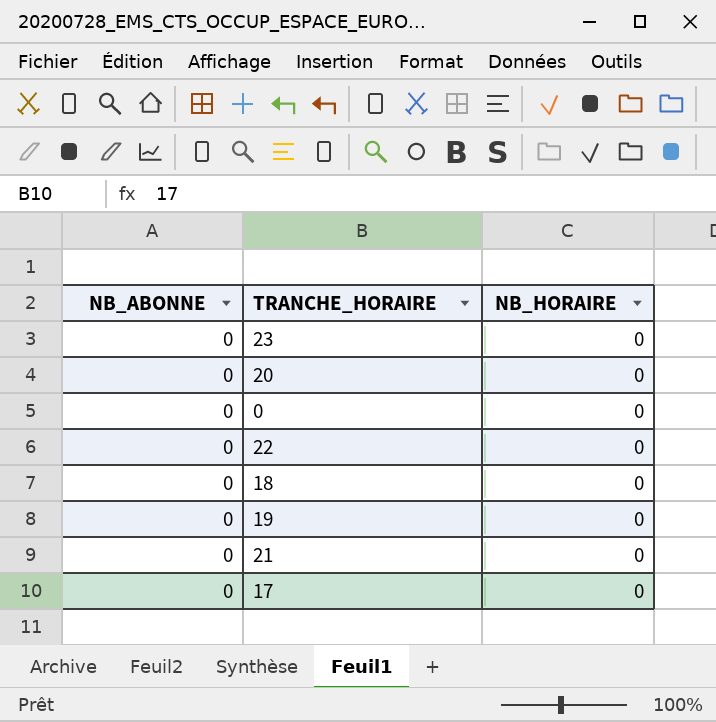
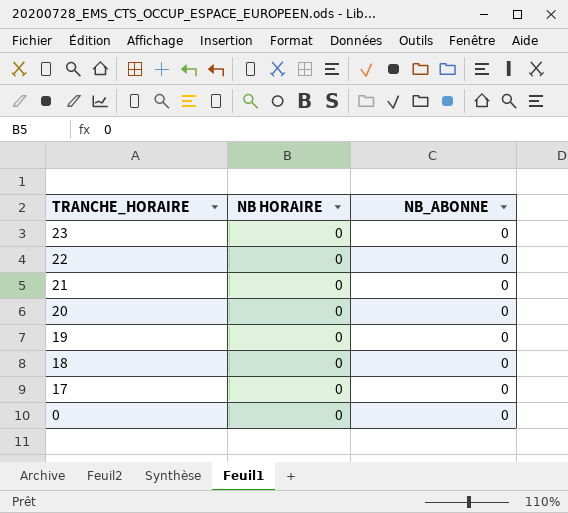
row order: none -> TRANCHE_HORAIRE descending
column name: NB_HORAIRE -> NB HORAIRE
column NB_ABONNE | position: 1 -> 3

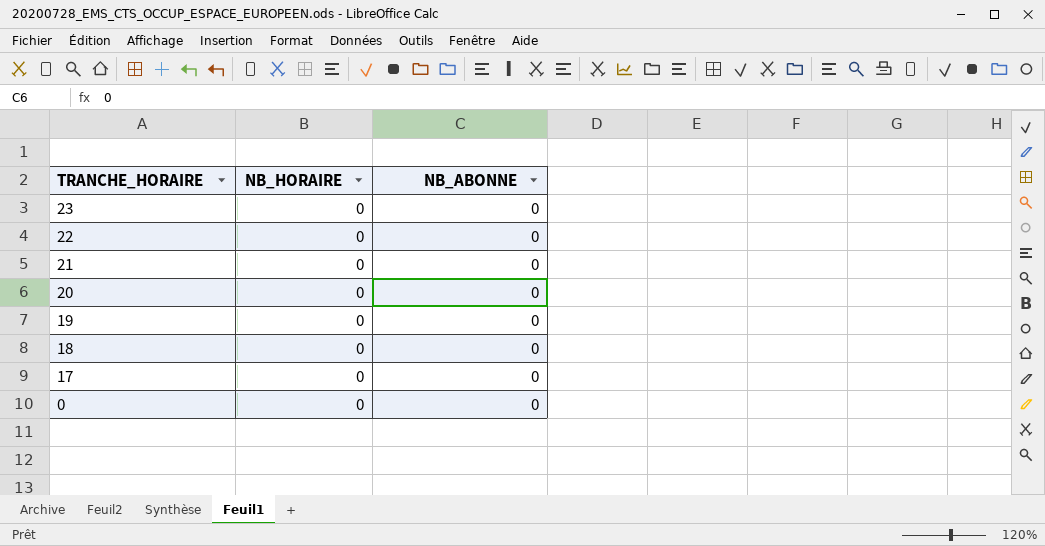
column name: NB HORAIRE -> NB_HORAIRE

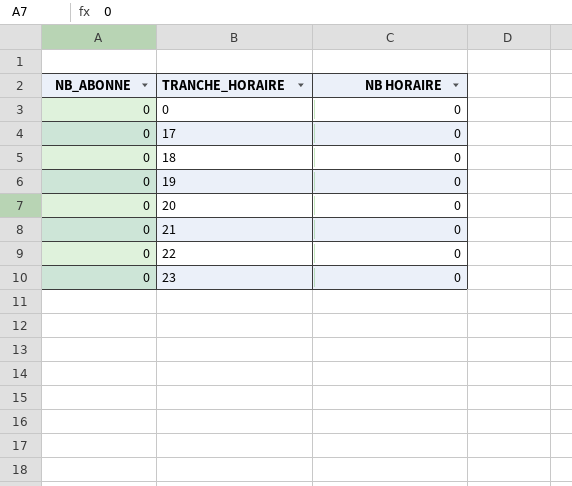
row order: TRANCHE_HORAIRE descending -> TRANCHE_HORAIRE ascending
column NB_ABONNE | position: 3 -> 1
column name: NB_HORAIRE -> NB HORAIRE

